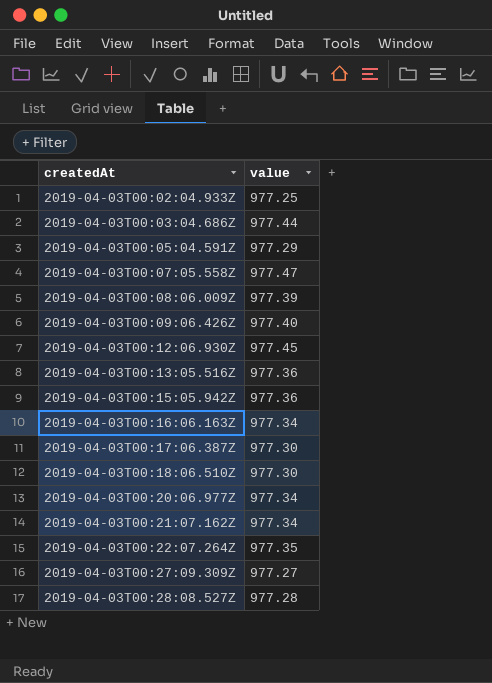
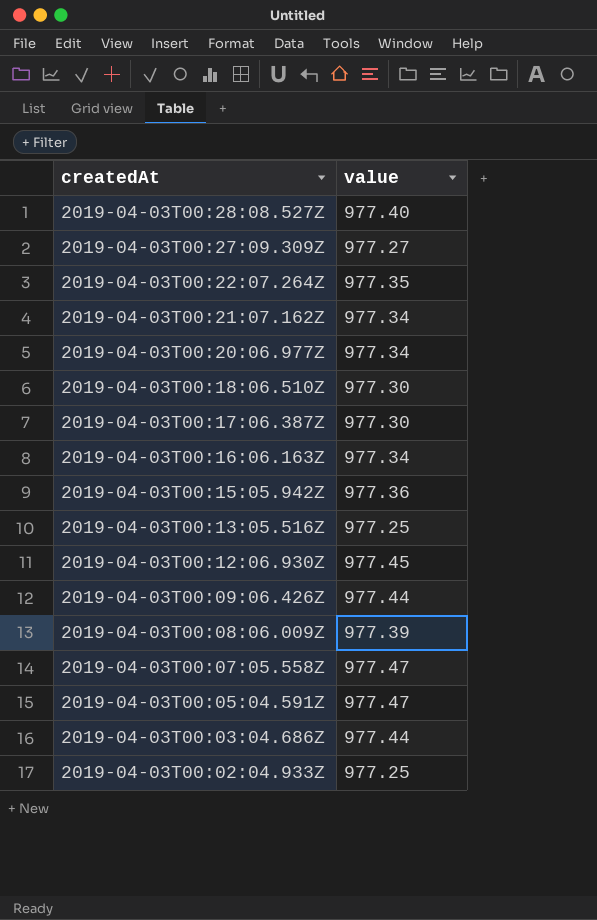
row order: createdAt ascending -> createdAt descending
2019-04-03T00:28:08.527Z | value: 977.28 -> 977.40
2019-04-03T00:13:05.516Z | value: 977.36 -> 977.25
2019-04-03T00:09:06.426Z | value: 977.40 -> 977.44
2019-04-03T00:05:04.591Z | value: 977.29 -> 977.47

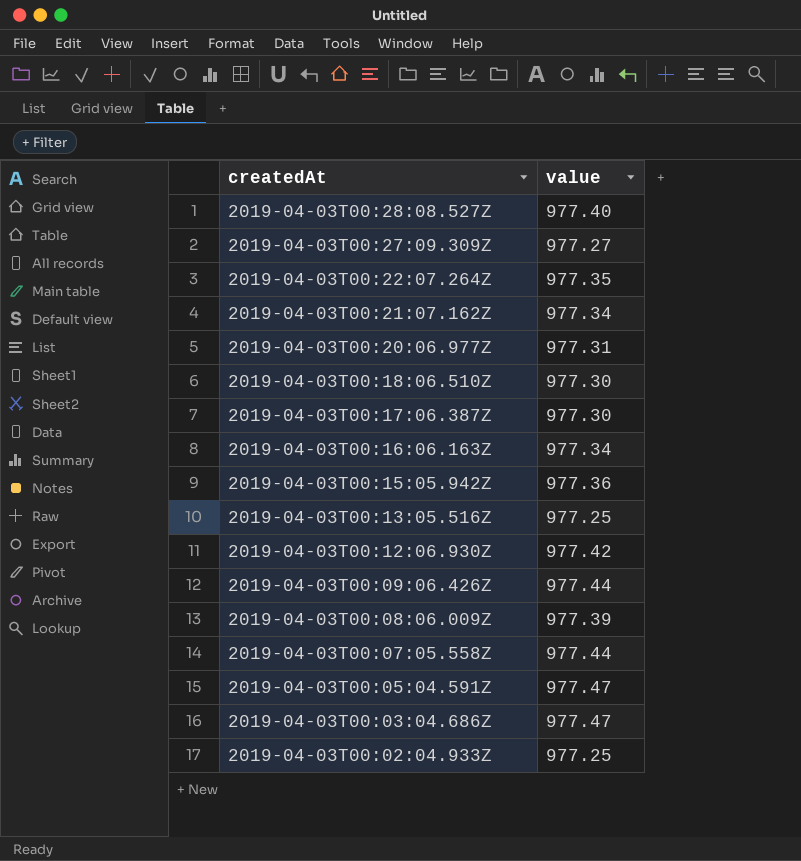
2019-04-03T00:20:06.977Z | value: 977.34 -> 977.31
2019-04-03T00:12:06.930Z | value: 977.45 -> 977.42
2019-04-03T00:07:05.558Z | value: 977.47 -> 977.44
2019-04-03T00:03:04.686Z | value: 977.44 -> 977.47

